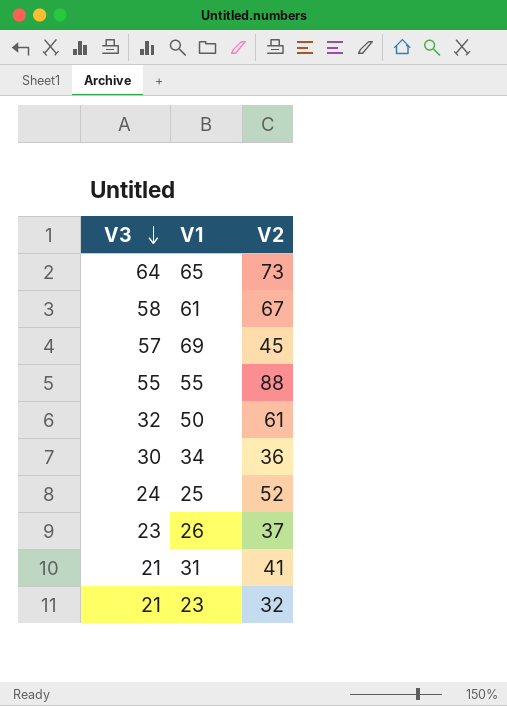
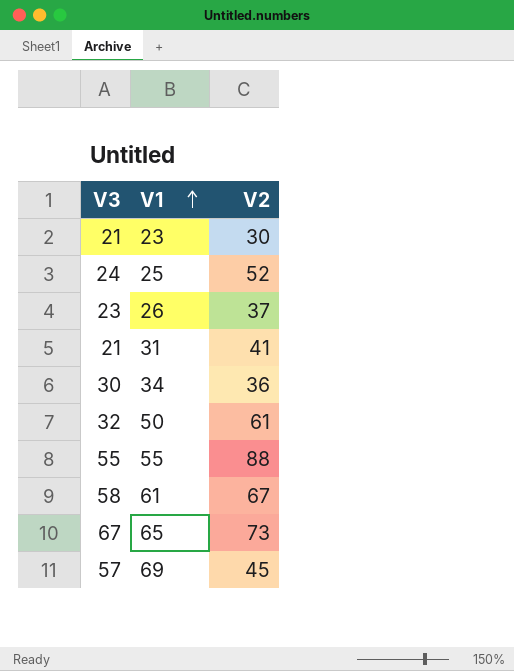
row order: V3 descending -> V1 ascending
23 | V2: 32 -> 30
65 | V3: 64 -> 67

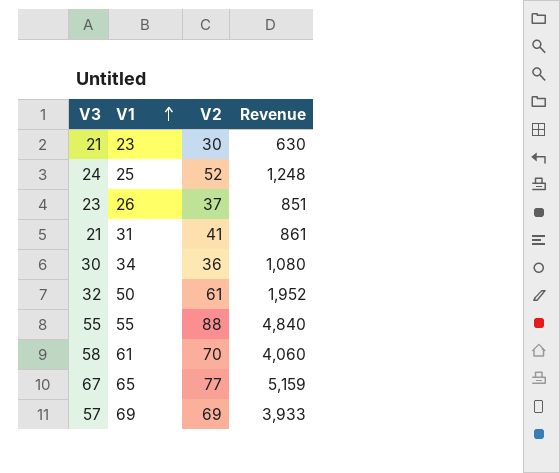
column Revenue | formula: none -> [V3] * [V2]
61 | V2: 67 -> 70
65 | V2: 73 -> 77
69 | V2: 45 -> 69

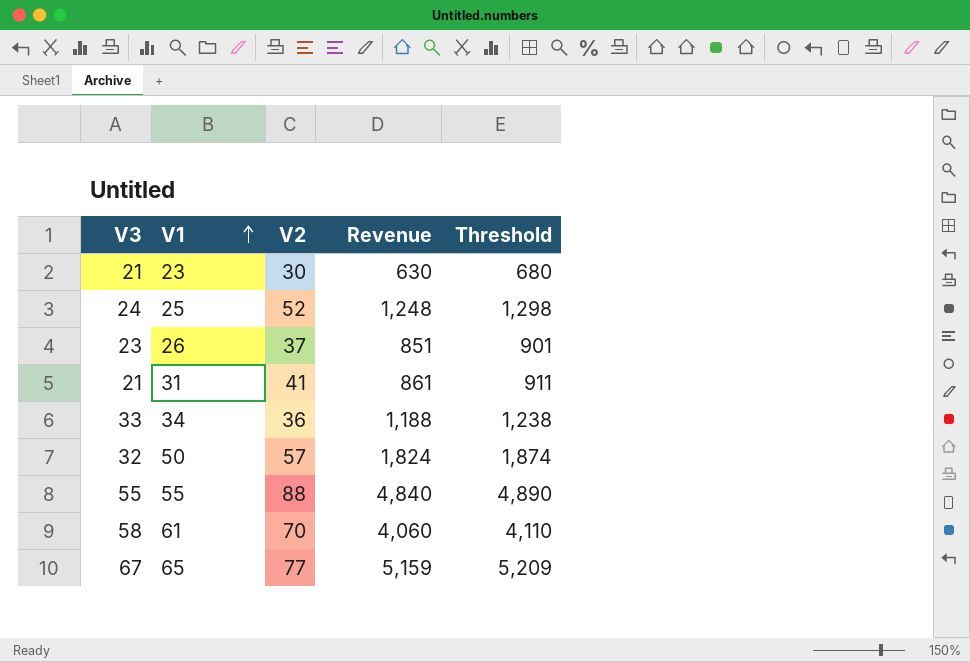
column Threshold | formula: none -> [Revenue] + 50
row 69: 57 | 69 | 3,933 -> none
34 | V3: 30 -> 33
34 | Revenue: 1,080 -> 1,188
50 | V2: 61 -> 57
50 | Revenue: 1,952 -> 1,824

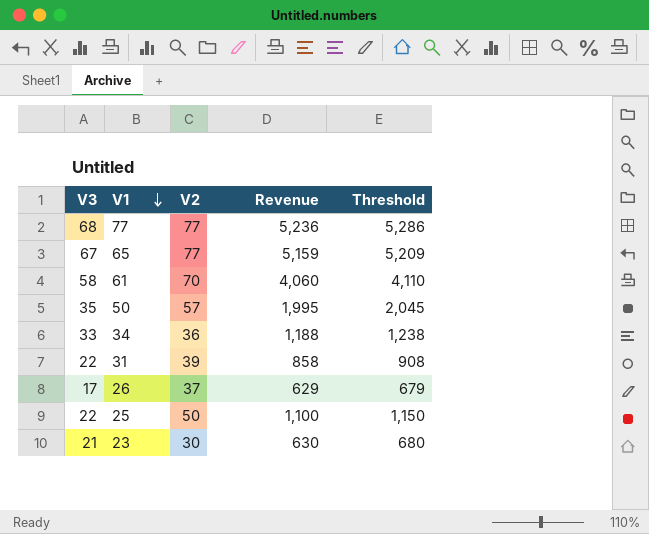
row order: V1 ascending -> V1 descending
row 55: 55 | 88 | 4,840 | 4,890 -> none
row 77: none -> 68 | 77 | 5,236 | 5,286
50 | V3: 32 -> 35
50 | Revenue: 1,824 -> 1,995
50 | Threshold: 1,874 -> 2,045
31 | V3: 21 -> 22
31 | V2: 41 -> 39
31 | Revenue: 861 -> 858
31 | Threshold: 911 -> 908
26 | V3: 23 -> 17
26 | Revenue: 851 -> 629
26 | Threshold: 901 -> 679
25 | V3: 24 -> 22
25 | V2: 52 -> 50
25 | Revenue: 1,248 -> 1,100
25 | Threshold: 1,298 -> 1,150

